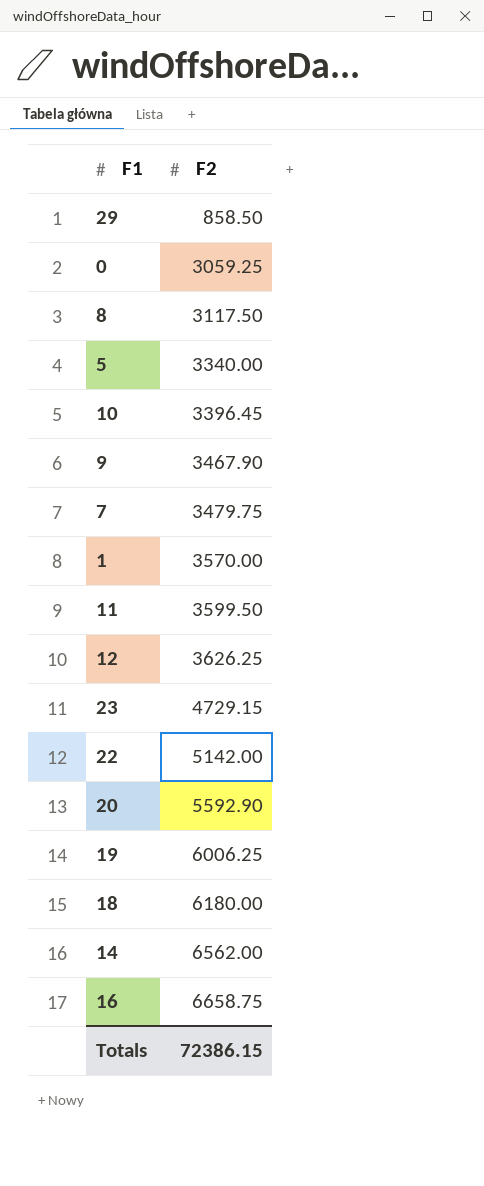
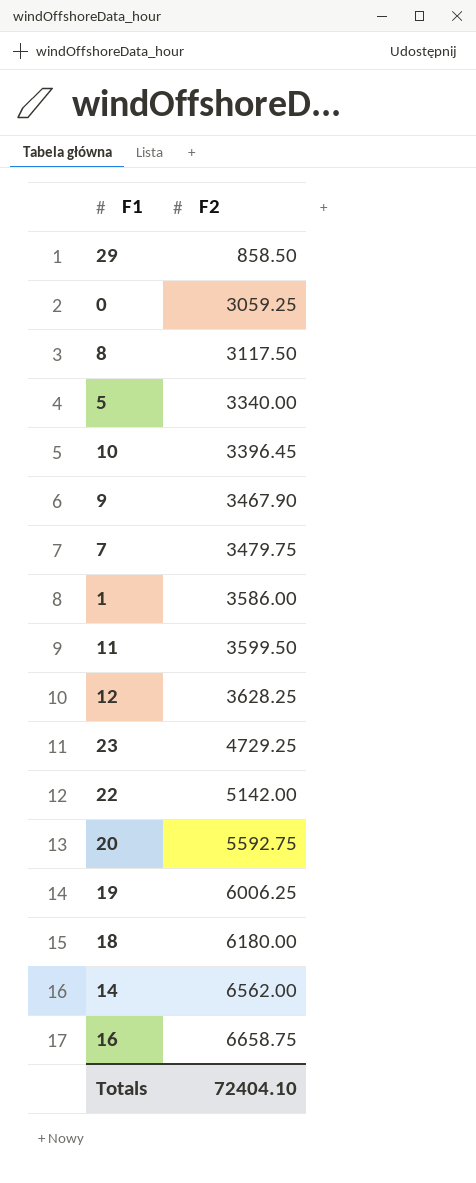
1 | F2: 3570.00 -> 3586.00
12 | F2: 3626.25 -> 3628.25
23 | F2: 4729.15 -> 4729.25
20 | F2: 5592.90 -> 5592.75
Totals | F2: 72386.15 -> 72404.10

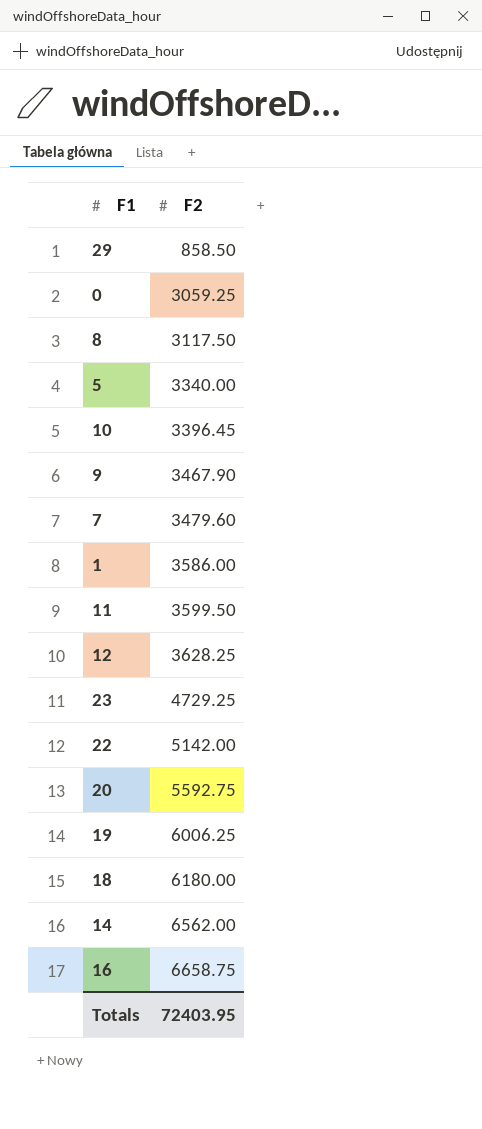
7 | F2: 3479.75 -> 3479.60
Totals | F2: 72404.10 -> 72403.95

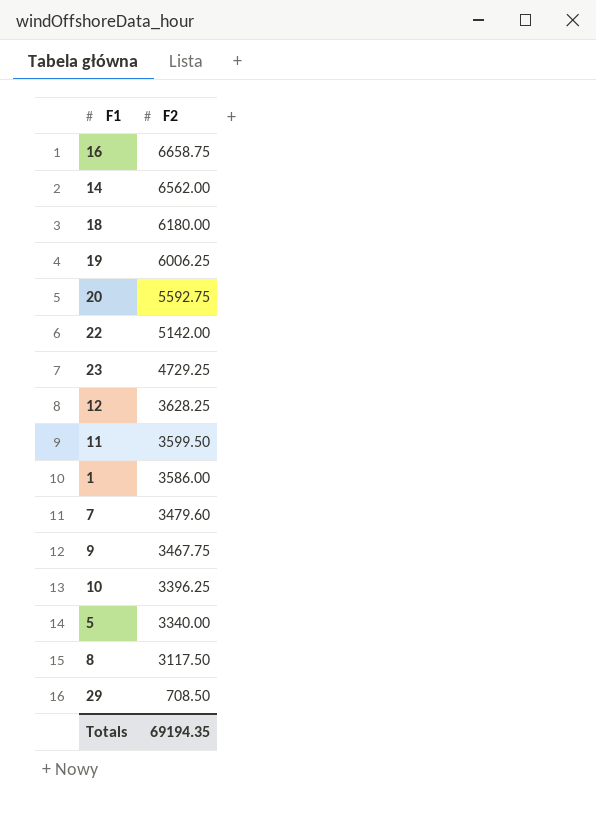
row order: F2 ascending -> F2 descending
row 0: 3059.25 -> none
9 | F2: 3467.90 -> 3467.75
10 | F2: 3396.45 -> 3396.25
29 | F2: 858.50 -> 708.50
Totals | F2: 72403.95 -> 69194.35

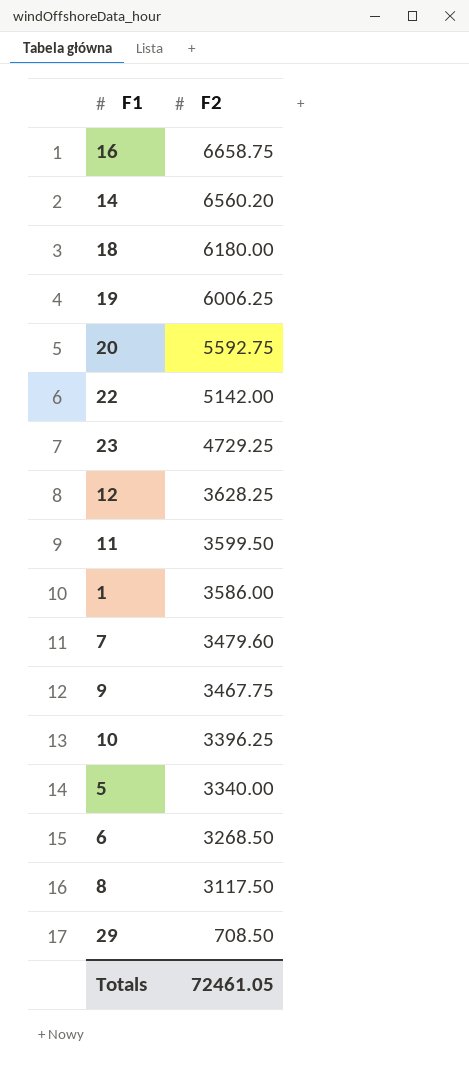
14 | F2: 6562.00 -> 6560.20
row 6: none -> 3268.50
Totals | F2: 69194.35 -> 72461.05

